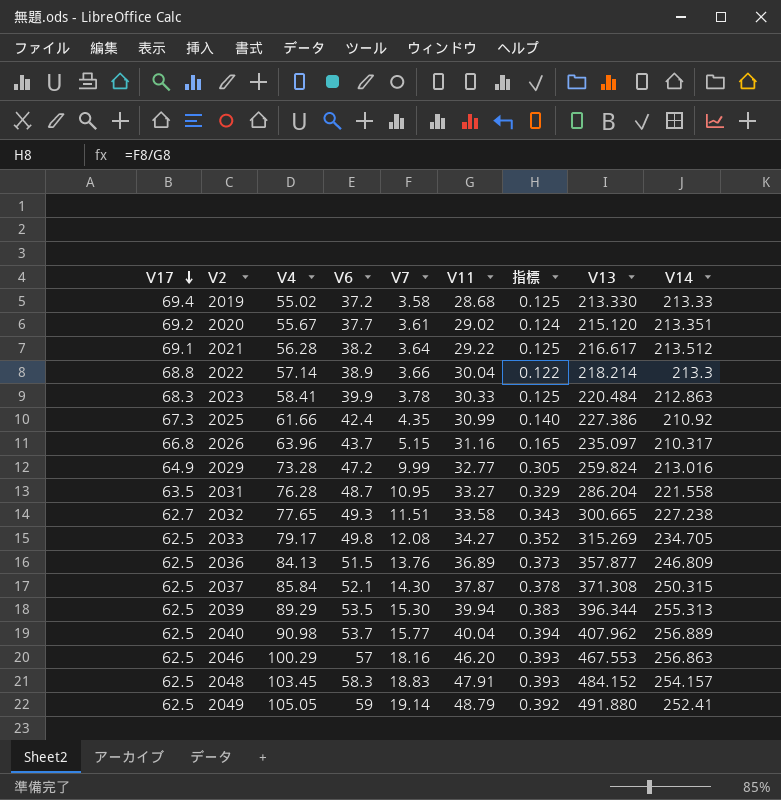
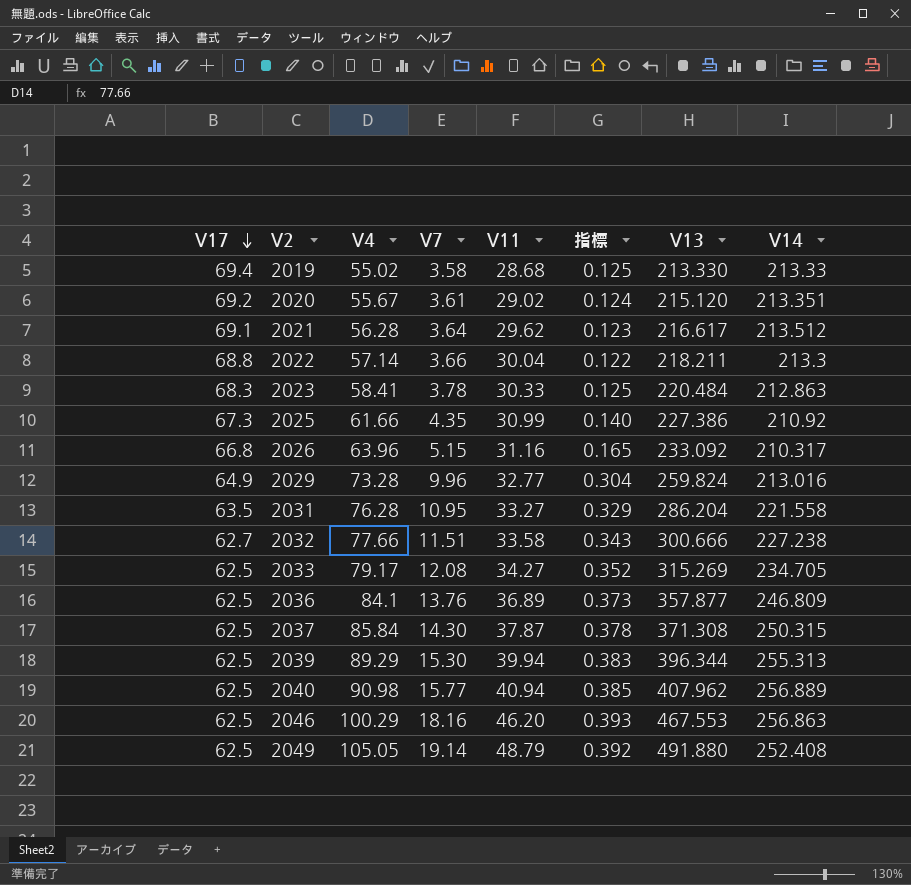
column V6 | position: 4 -> none
row 2048: 62.5 | 103.45 | 58.3 | 18.83 | 47.91 | 0.393 | 484.152 | 254.157 -> none
2021 | V11: 29.22 -> 29.62
2021 | 指標: 0.125 -> 0.123
2022 | V13: 218.214 -> 218.211
2026 | V13: 235.097 -> 233.092
2029 | V7: 9.99 -> 9.96
2029 | 指標: 0.305 -> 0.304
2032 | V4: 77.65 -> 77.66
2032 | V13: 300.665 -> 300.666
2036 | V4: 84.13 -> 84.1
2040 | V11: 40.04 -> 40.94
2040 | 指標: 0.394 -> 0.385
2049 | V14: 252.41 -> 252.408

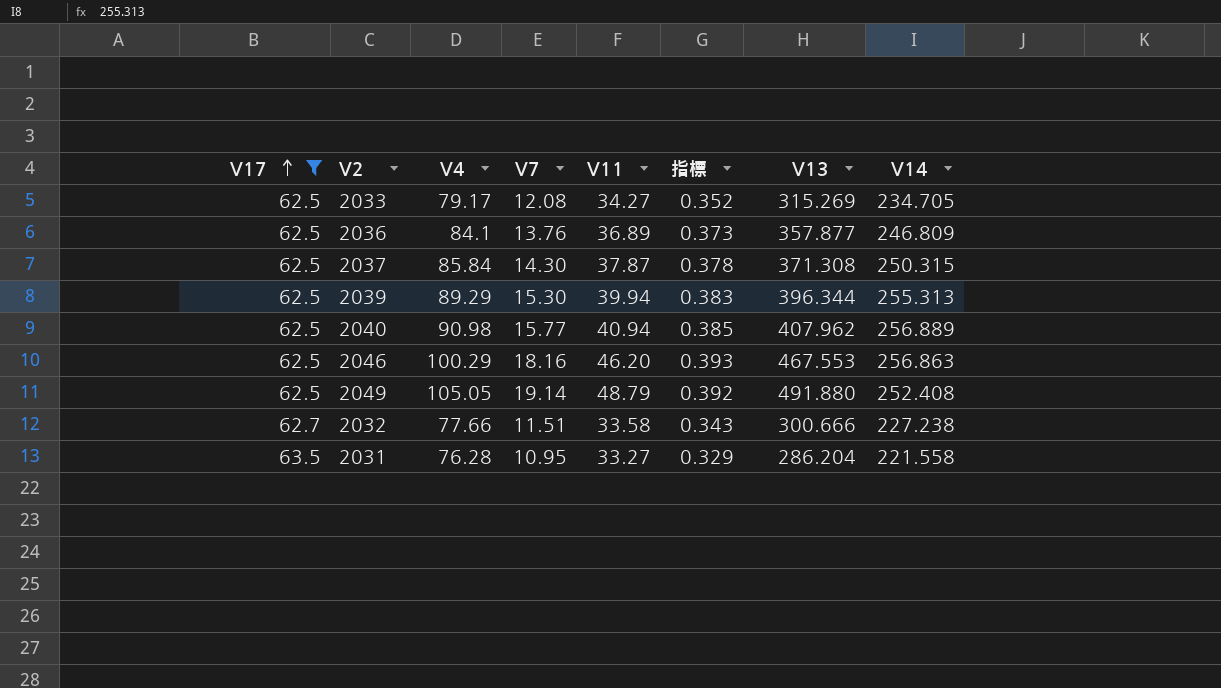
filter: none -> V17 <= 63.5
row order: V17 descending -> V17 ascending

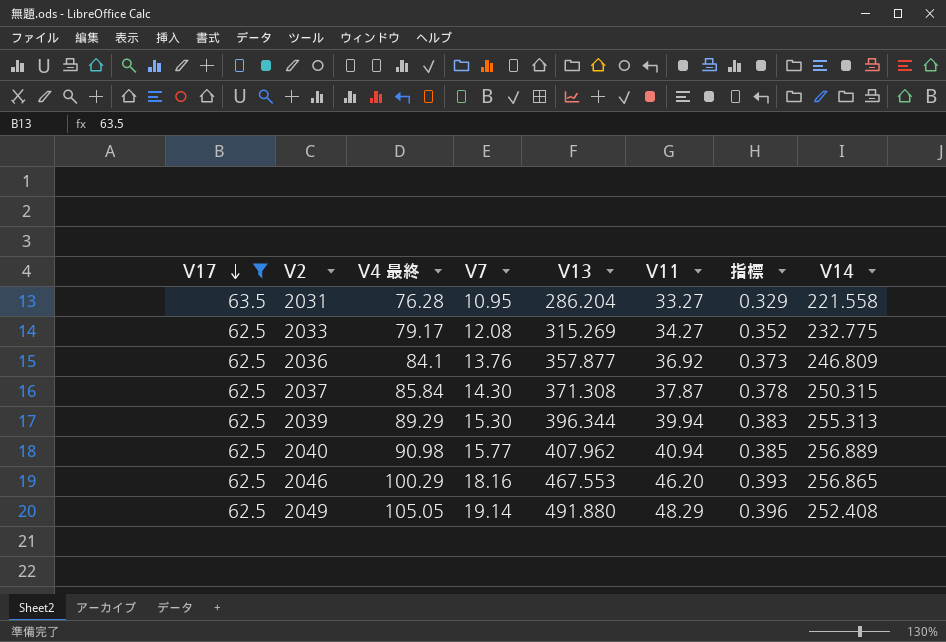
row order: V17 ascending -> V17 descending
column name: V4 -> V4 最終
column V13 | position: 7 -> 5
row 2032: 62.7 | 77.66 | 11.51 | 33.58 | 0.343 | 300.666 | 227.238 -> none
2033 | V14: 234.705 -> 232.775
2036 | V11: 36.89 -> 36.92
2046 | V14: 256.863 -> 256.865
2049 | V11: 48.79 -> 48.29
2049 | 指標: 0.392 -> 0.396

